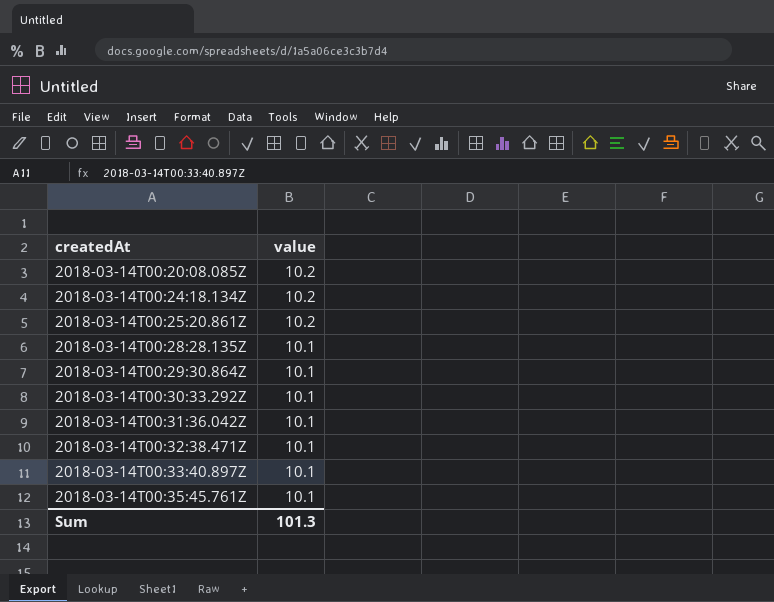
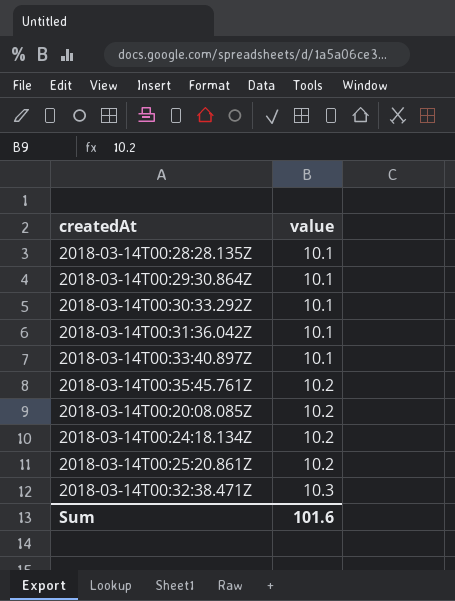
row order: createdAt ascending -> value ascending
2018-03-14T00:35:45.761Z | value: 10.1 -> 10.2
2018-03-14T00:32:38.471Z | value: 10.1 -> 10.3
Sum | value: 101.3 -> 101.6

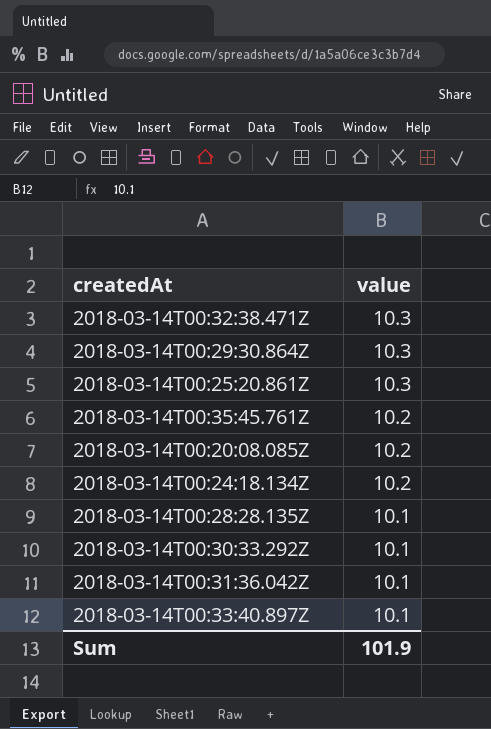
row order: value ascending -> value descending
2018-03-14T00:29:30.864Z | value: 10.1 -> 10.3
2018-03-14T00:25:20.861Z | value: 10.2 -> 10.3
Sum | value: 101.6 -> 101.9

